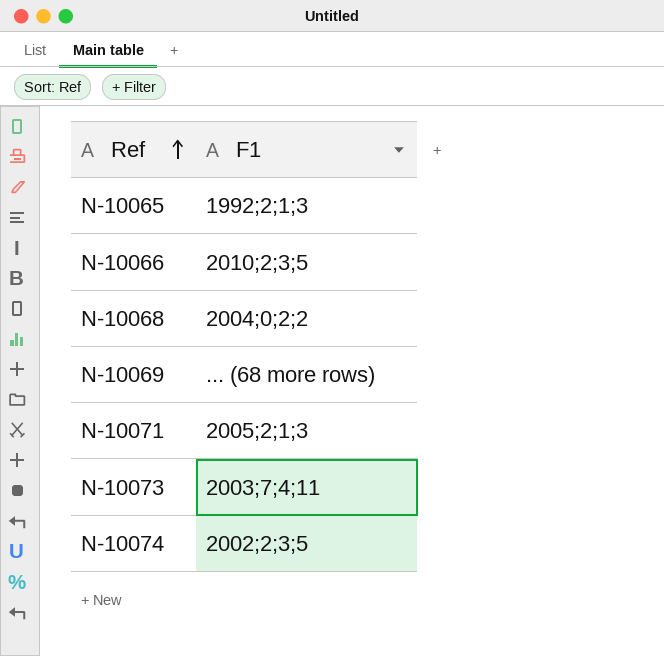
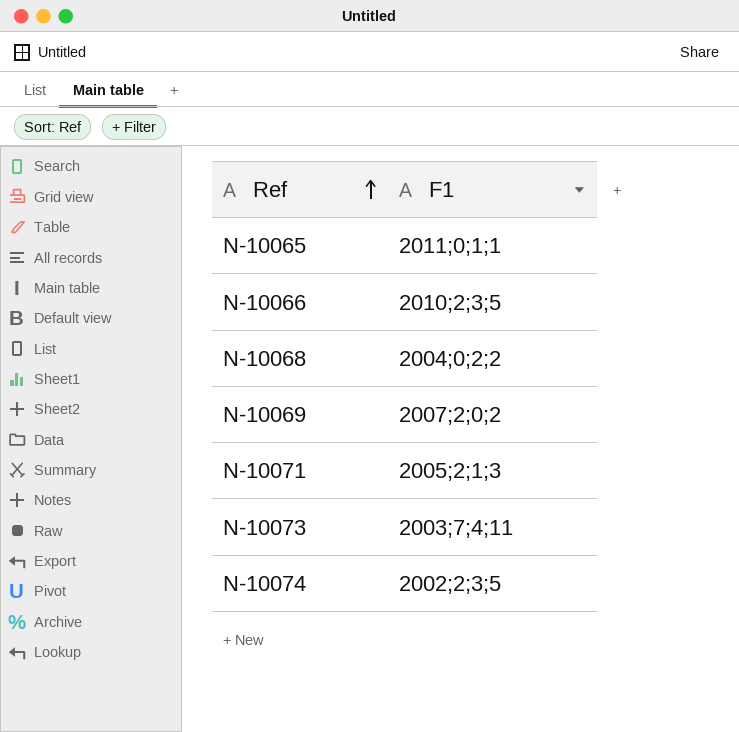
N-10065 | F1: 1992;2;1;3 -> 2011;0;1;1
N-10069 | F1: ... (68 more rows) -> 2007;2;0;2

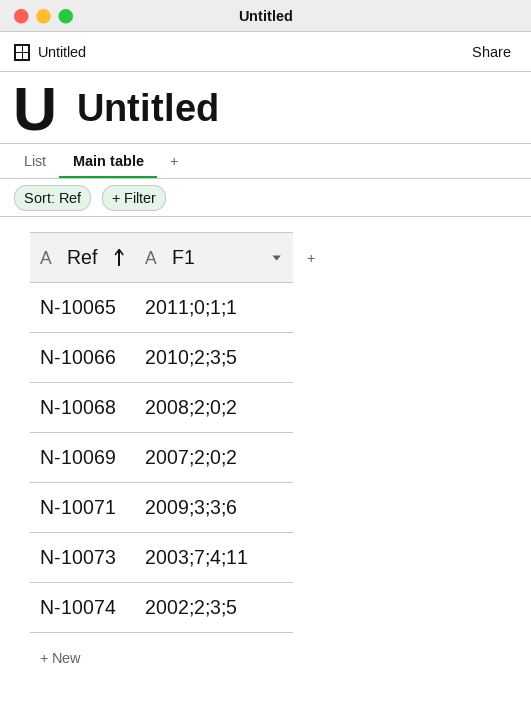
N-10068 | F1: 2004;0;2;2 -> 2008;2;0;2
N-10071 | F1: 2005;2;1;3 -> 2009;3;3;6

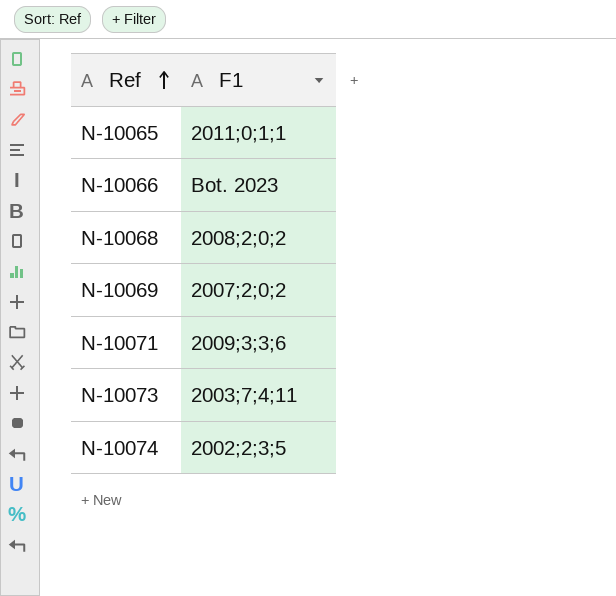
N-10066 | F1: 2010;2;3;5 -> Bot. 2023

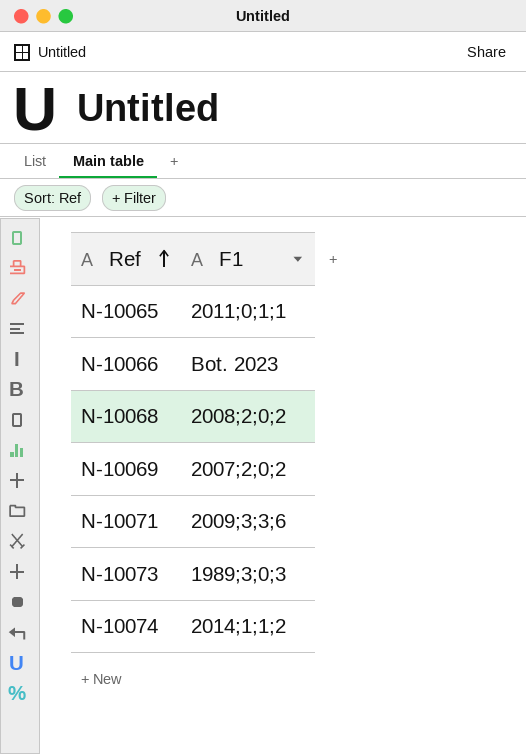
N-10073 | F1: 2003;7;4;11 -> 1989;3;0;3
N-10074 | F1: 2002;2;3;5 -> 2014;1;1;2

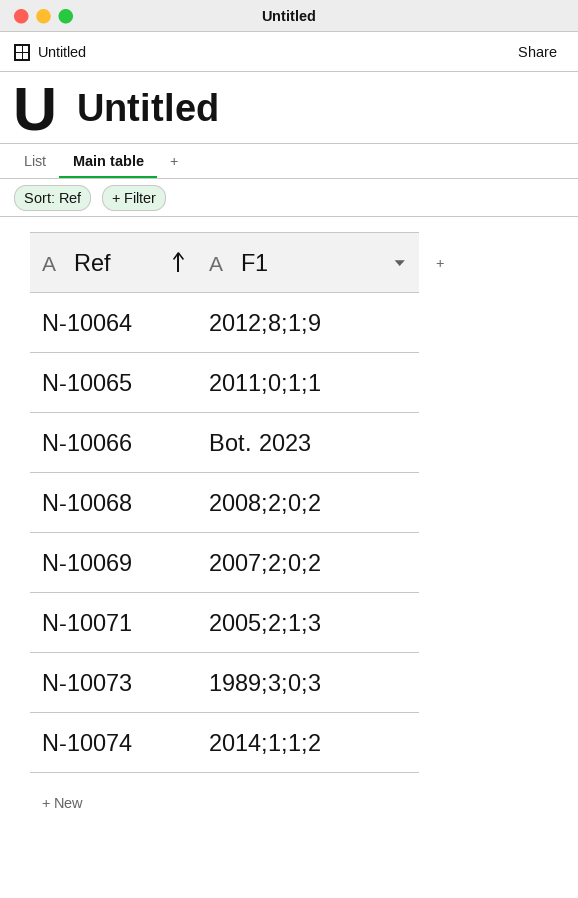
row N-10064: none -> 2012;8;1;9
N-10071 | F1: 2009;3;3;6 -> 2005;2;1;3

